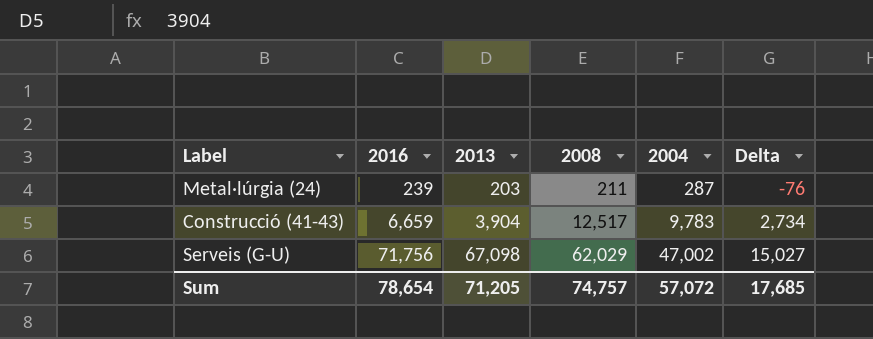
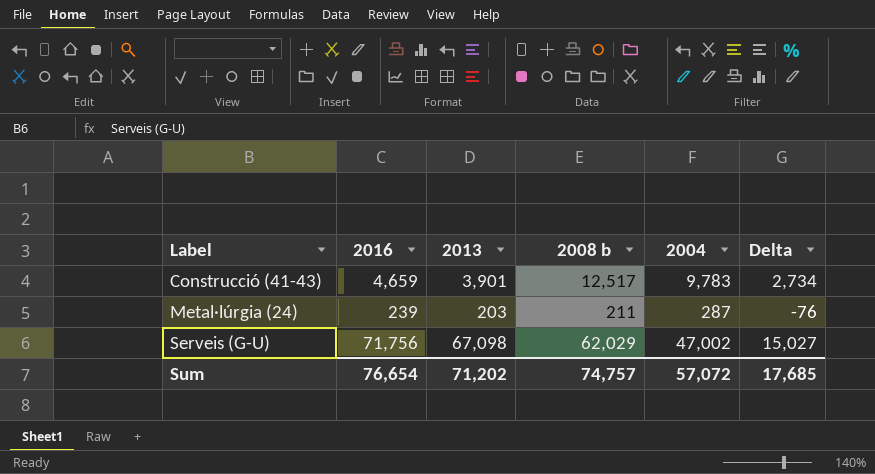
row order: 2016 ascending -> Label ascending
column name: 2008 -> 2008 b
Construcció (41-43) | 2016: 6,659 -> 4,659
Construcció (41-43) | 2013: 3,904 -> 3,901
Sum | 2016: 78,654 -> 76,654
Sum | 2013: 71,205 -> 71,202

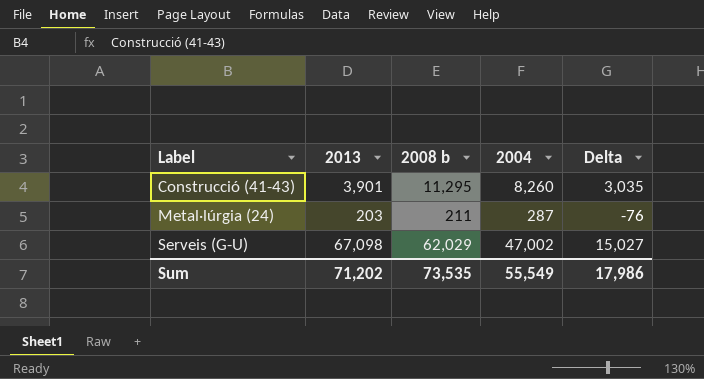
column 2016 | position: 2 -> none
Construcció (41-43) | 2008 b: 12,517 -> 11,295
Construcció (41-43) | 2004: 9,783 -> 8,260
Construcció (41-43) | Delta: 2,734 -> 3,035
Sum | 2008 b: 74,757 -> 73,535
Sum | 2004: 57,072 -> 55,549
Sum | Delta: 17,685 -> 17,986

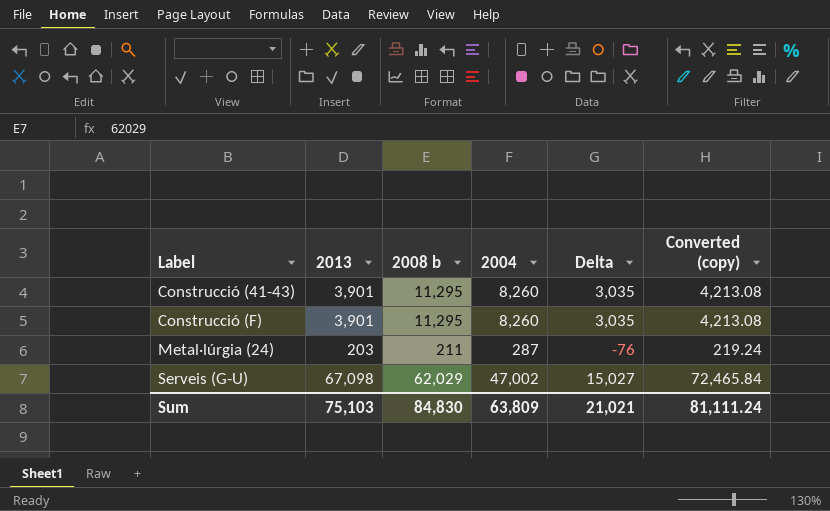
column Converted (copy) | formula: none -> [2013] * 1.08
row Construcció (F): none -> 3,901 | 11,295 | 8,260 | 3,035 | 4,213.08
Sum | 2013: 71,202 -> 75,103
Sum | 2008 b: 73,535 -> 84,830
Sum | 2004: 55,549 -> 63,809
Sum | Delta: 17,986 -> 21,021

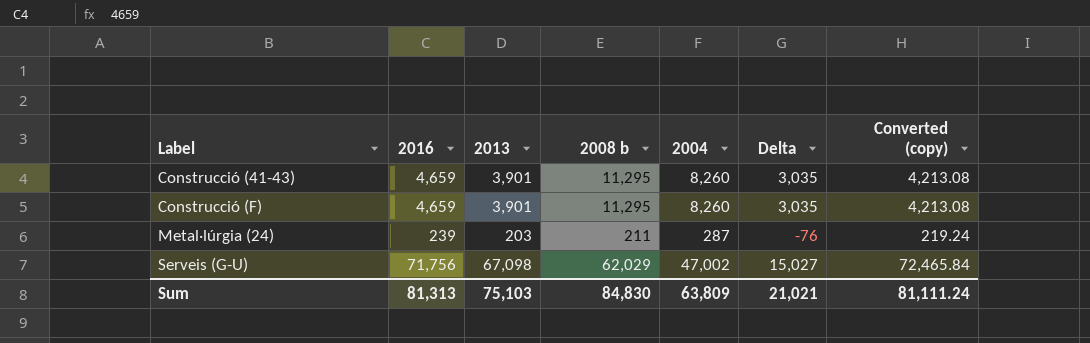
column 2016 | position: none -> 2

